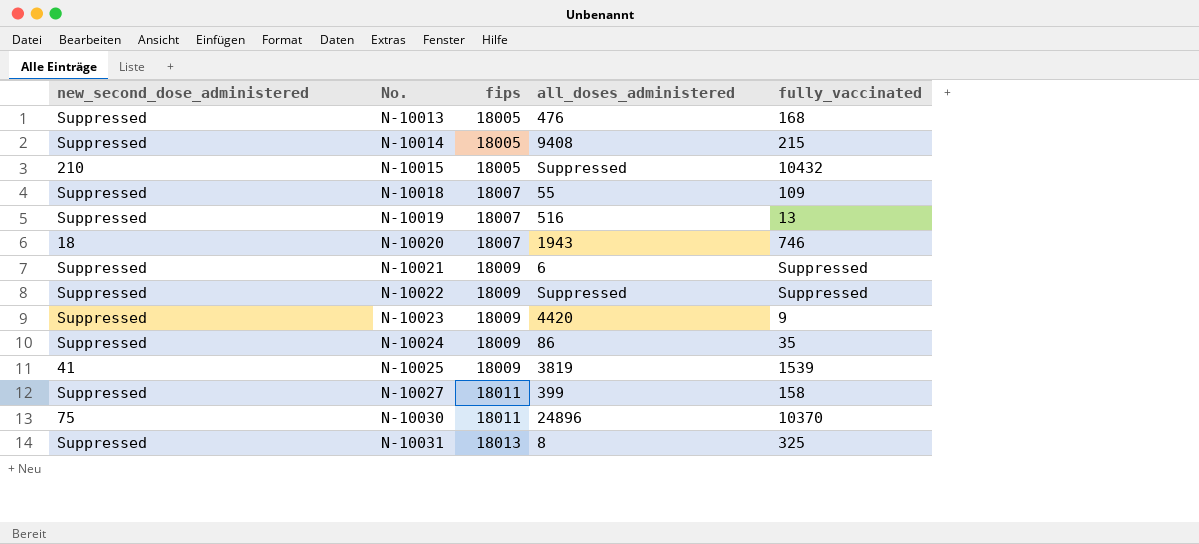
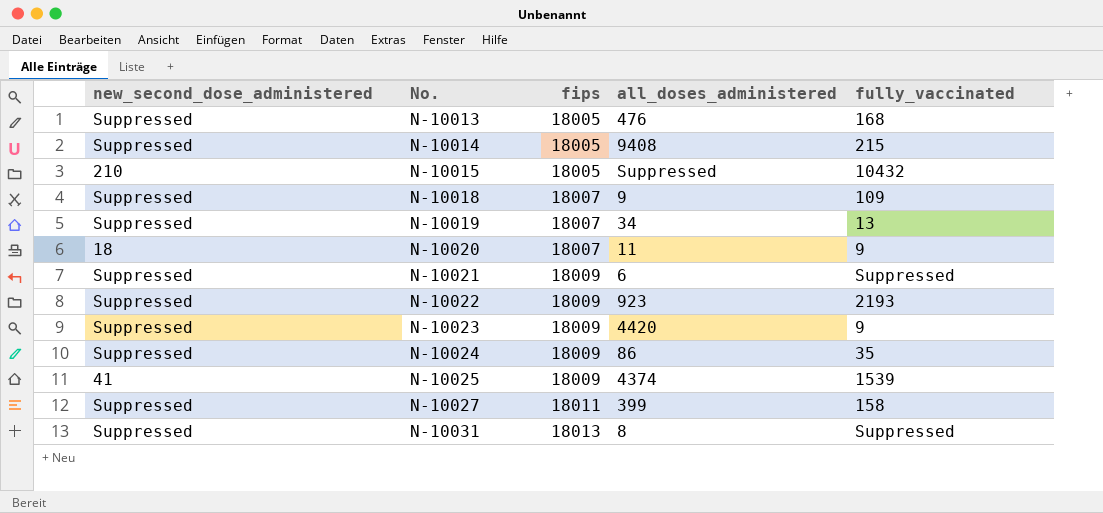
row N-10030: 75 | 18011 | 24896 | 10370 -> none
N-10018 | all_doses_administered: 55 -> 9
N-10019 | all_doses_administered: 516 -> 34
N-10020 | all_doses_administered: 1943 -> 11
N-10020 | fully_vaccinated: 746 -> 9
N-10022 | all_doses_administered: Suppressed -> 923
N-10022 | fully_vaccinated: Suppressed -> 2193
N-10025 | all_doses_administered: 3819 -> 4374
N-10031 | fully_vaccinated: 325 -> Suppressed

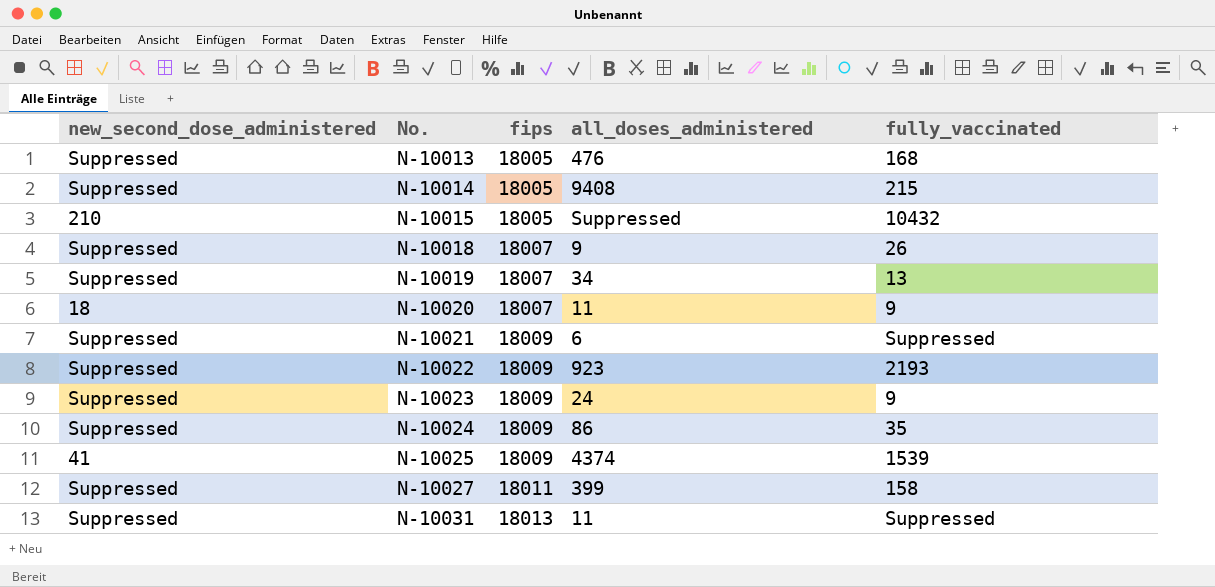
N-10018 | fully_vaccinated: 109 -> 26
N-10023 | all_doses_administered: 4420 -> 24
N-10031 | all_doses_administered: 8 -> 11

